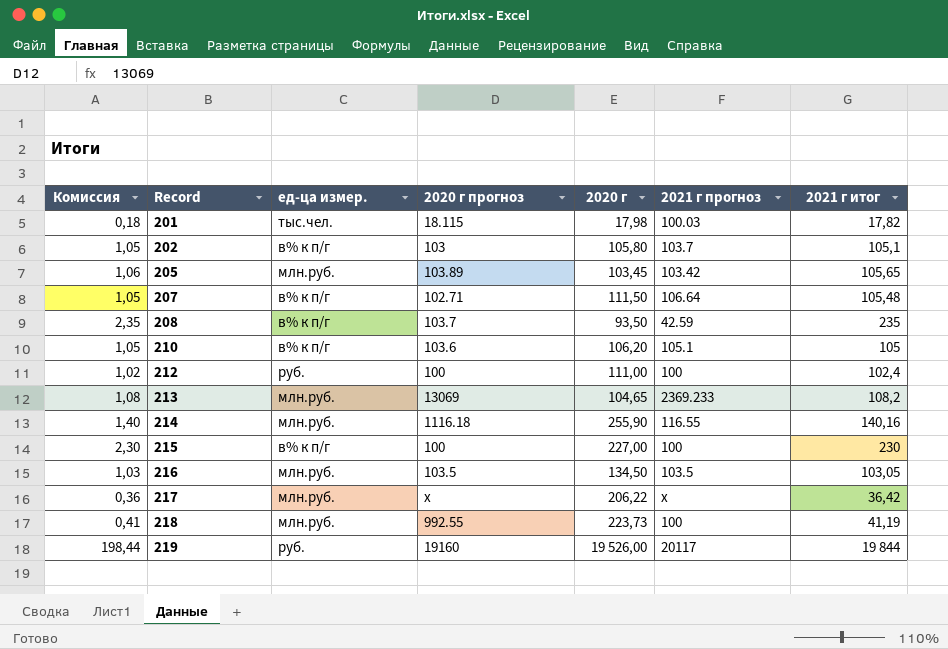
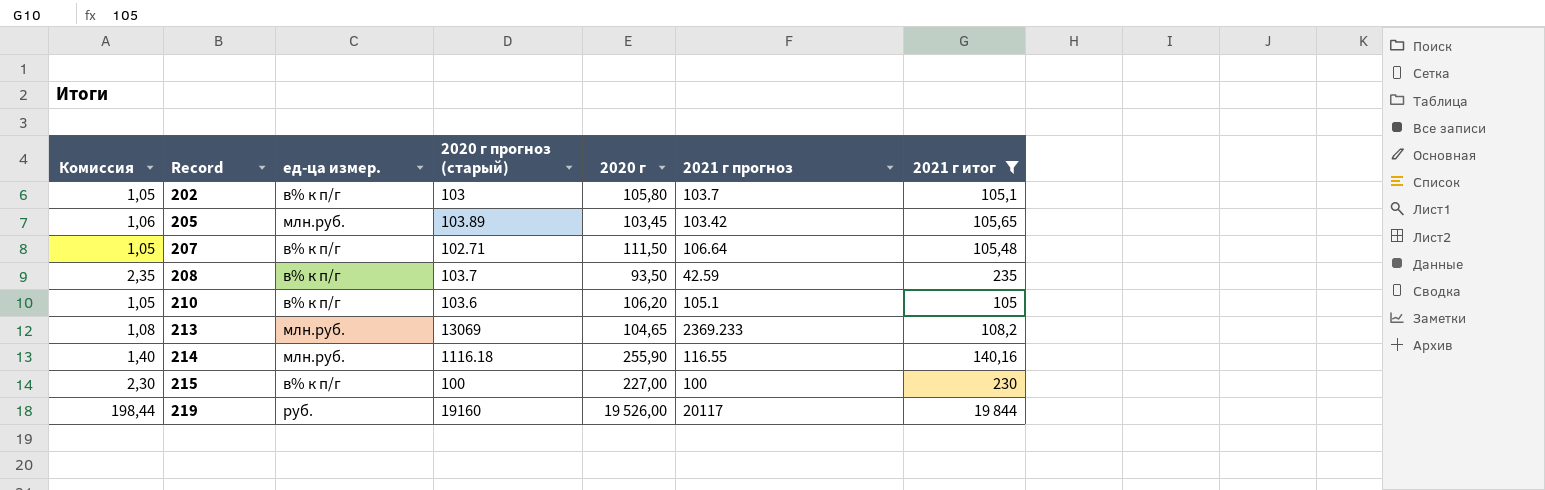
filter: none -> 2021 г итог >= 105
column name: 2020 г прогноз -> 2020 г прогноз (старый)

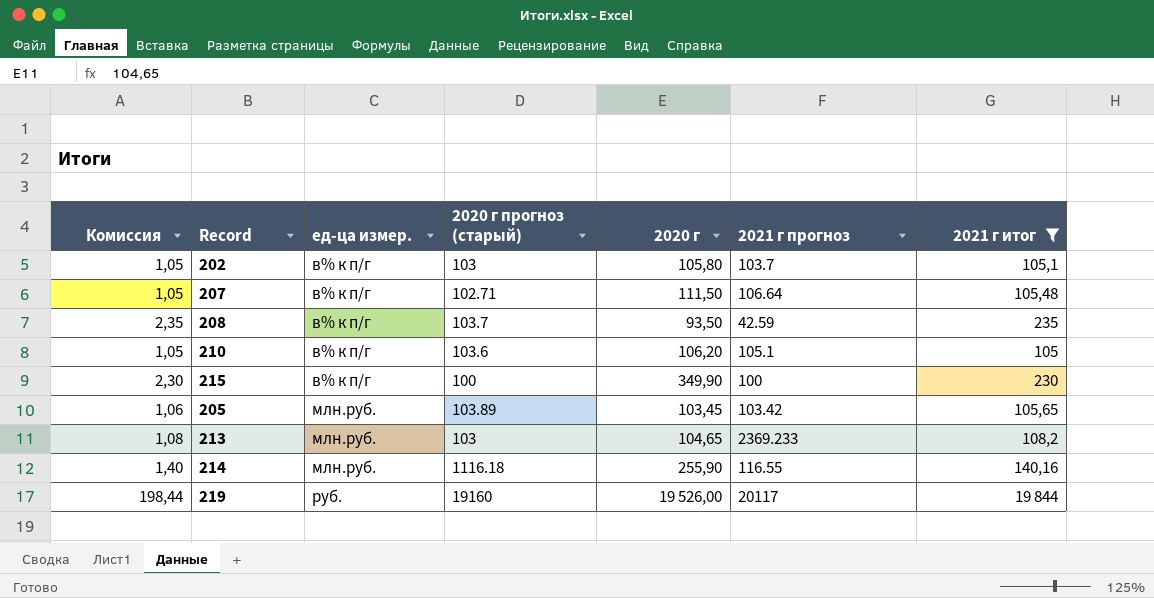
row order: Record ascending -> ед-ца измер. ascending
215 | 2020 г: 227,00 -> 349,90
213 | 2020 г прогноз (старый): 13069 -> 103

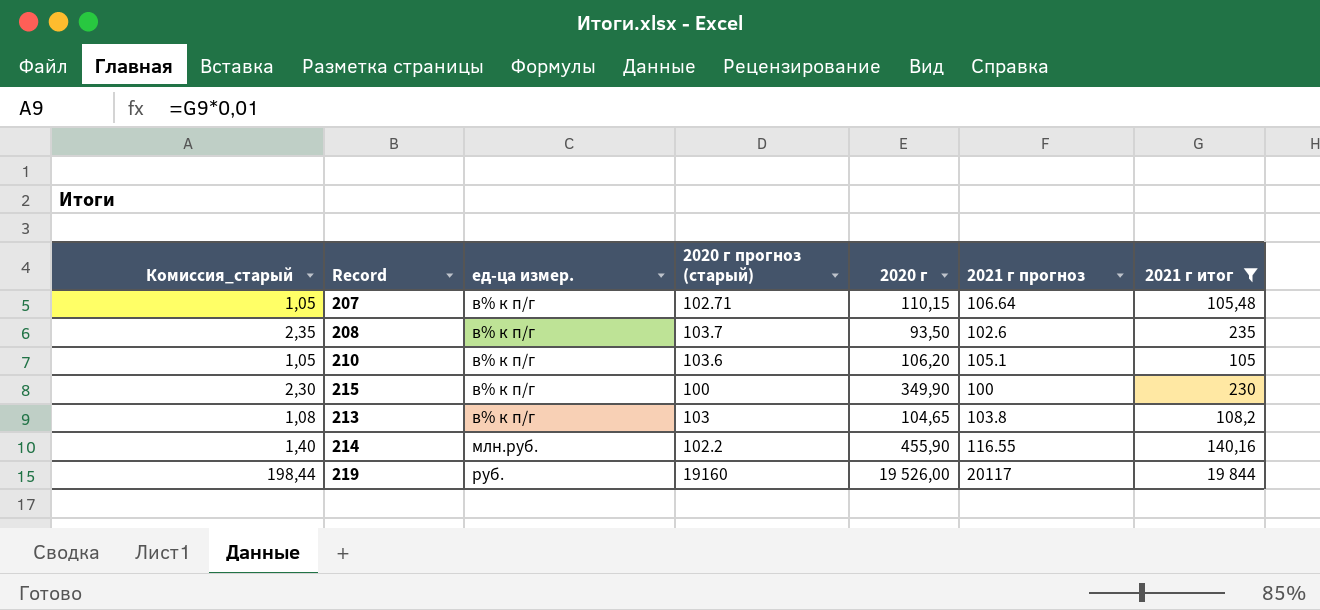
column name: Комиссия -> Комиссия_старый
row 202: 1,05 | в% к п/г | 103 | 105,80 | 103.7 | 105,1 -> none
row 205: 1,06 | млн.руб. | 103.89 | 103,45 | 103.42 | 105,65 -> none
207 | 2020 г: 111,50 -> 110,15
208 | 2021 г прогноз: 42.59 -> 102.6
213 | ед-ца измер.: млн.руб. -> в% к п/г
213 | 2021 г прогноз: 2369.233 -> 103.8
214 | 2020 г прогноз (старый): 1116.18 -> 102.2
214 | 2020 г: 255,90 -> 455,90

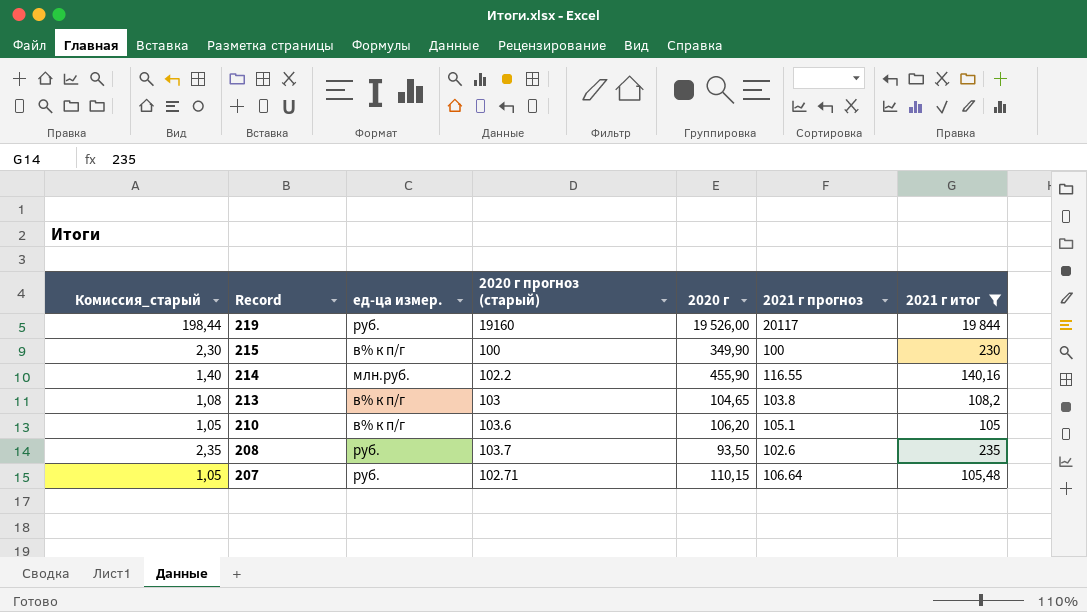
row order: ед-ца измер. ascending -> Record descending
208 | ед-ца измер.: в% к п/г -> руб.
207 | ед-ца измер.: в% к п/г -> руб.

